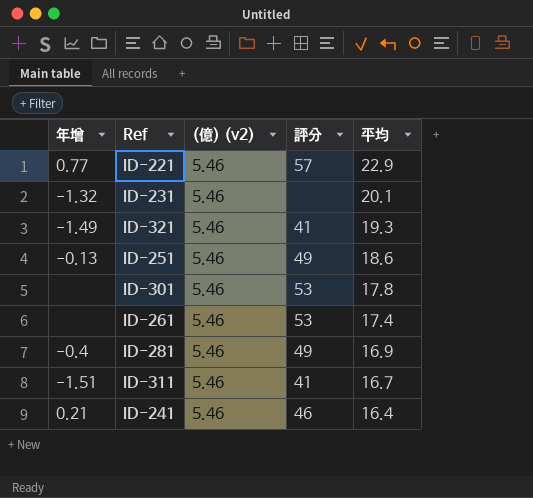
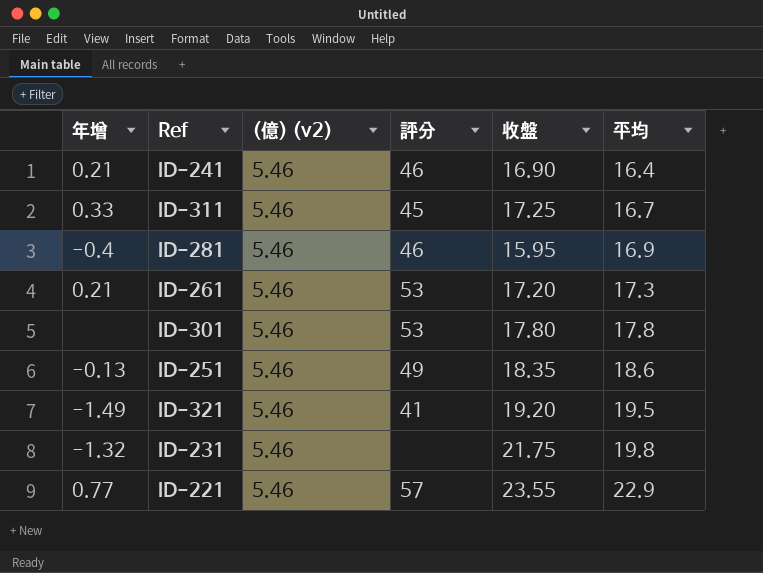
row order: 平均 descending -> 平均 ascending
column 收盤 | position: none -> 5
ID-311 | 年增: -1.51 -> 0.33
ID-311 | 評分: 41 -> 45
ID-281 | 評分: 49 -> 46
ID-261 | 年增: none -> 0.21
ID-261 | 平均: 17.4 -> 17.3
ID-321 | 平均: 19.3 -> 19.5
ID-231 | 平均: 20.1 -> 19.8

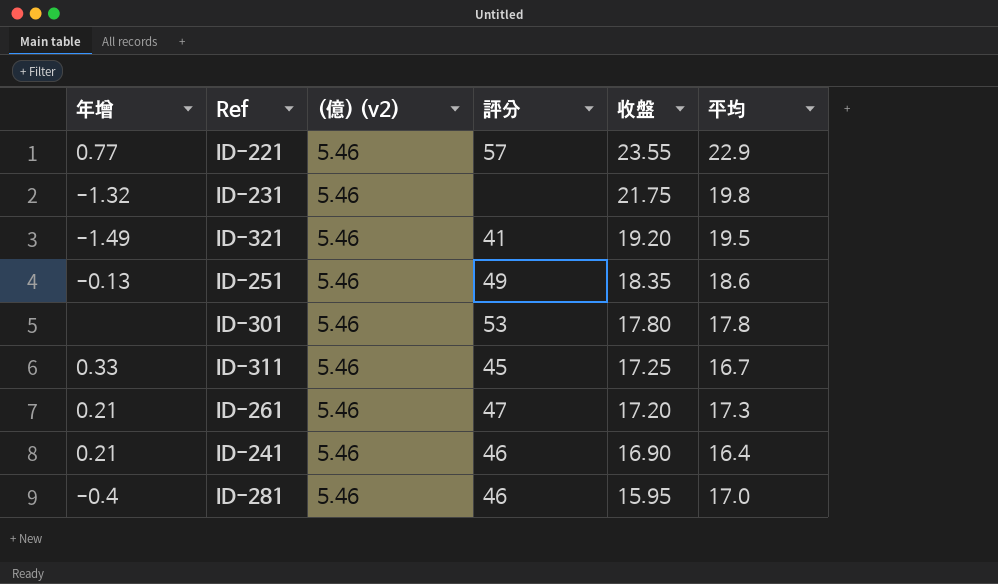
row order: 平均 ascending -> 收盤 descending
ID-261 | 評分: 53 -> 47
ID-281 | 平均: 16.9 -> 17.0

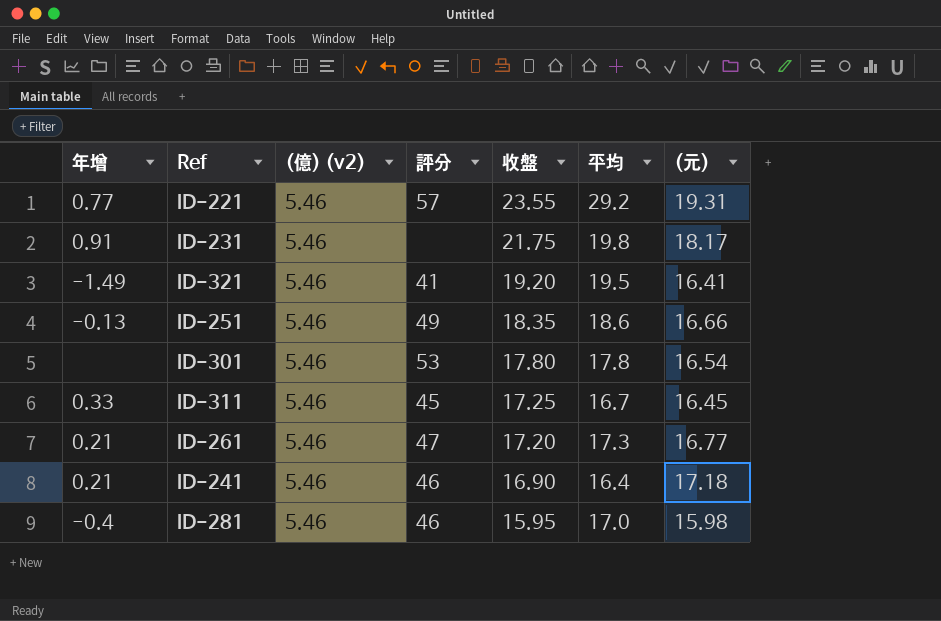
column (元) | position: none -> 7
ID-221 | 平均: 22.9 -> 29.2
ID-231 | 年增: -1.32 -> 0.91

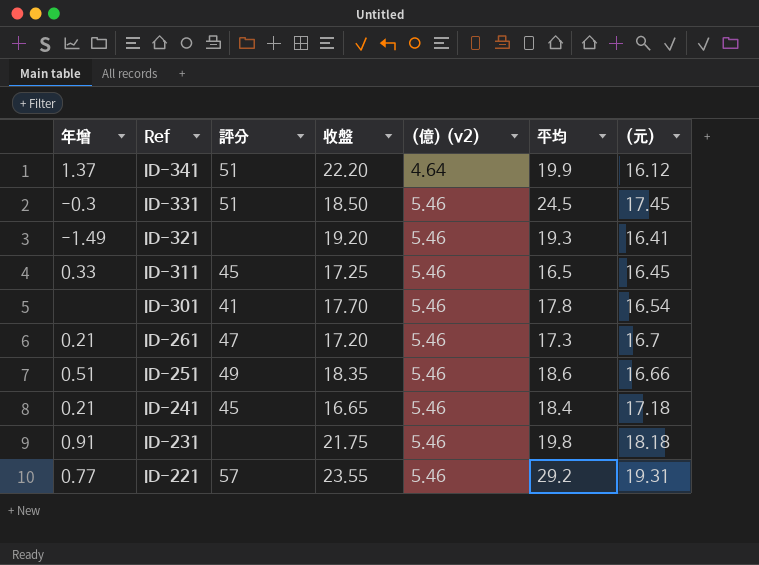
row order: 收盤 descending -> Ref descending
column (億) (v2) | position: 3 -> 5
row ID-281: -0.4 | 5.46 | 46 | 15.95 | 17.0 | 15.98 -> none
row ID-341: none -> 1.37 | 51 | 22.20 | 4.64 | 19.9 | 16.12
row ID-331: none -> -0.3 | 51 | 18.50 | 5.46 | 24.5 | 17.45
ID-321 | 評分: 41 -> none
ID-321 | 平均: 19.5 -> 19.3
ID-311 | 平均: 16.7 -> 16.5
ID-301 | 評分: 53 -> 41
ID-301 | 收盤: 17.80 -> 17.70
ID-261 | (元): 16.77 -> 16.7
ID-251 | 年增: -0.13 -> 0.51
ID-241 | 評分: 46 -> 45
ID-241 | 收盤: 16.90 -> 16.65
ID-241 | 平均: 16.4 -> 18.4
ID-231 | (元): 18.17 -> 18.18

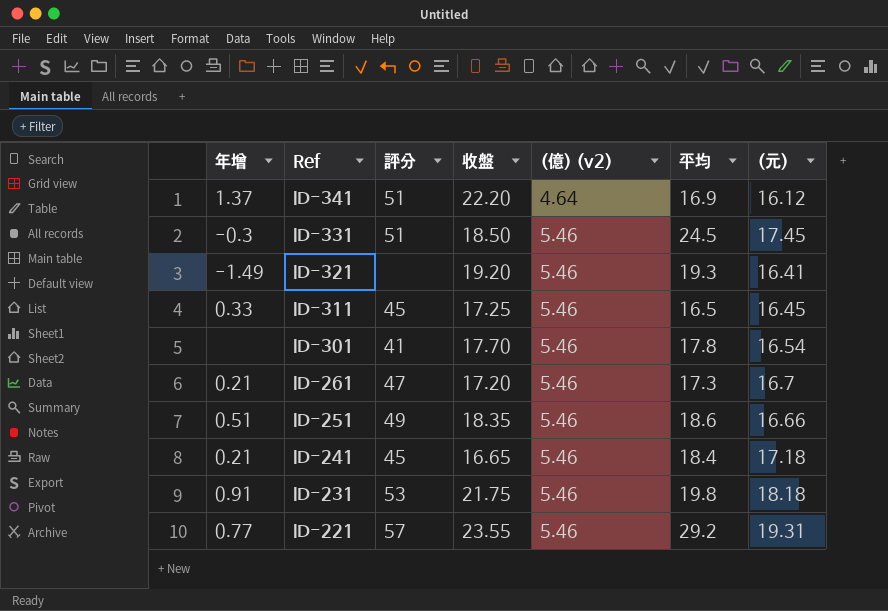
ID-341 | 平均: 19.9 -> 16.9
ID-231 | 評分: none -> 53

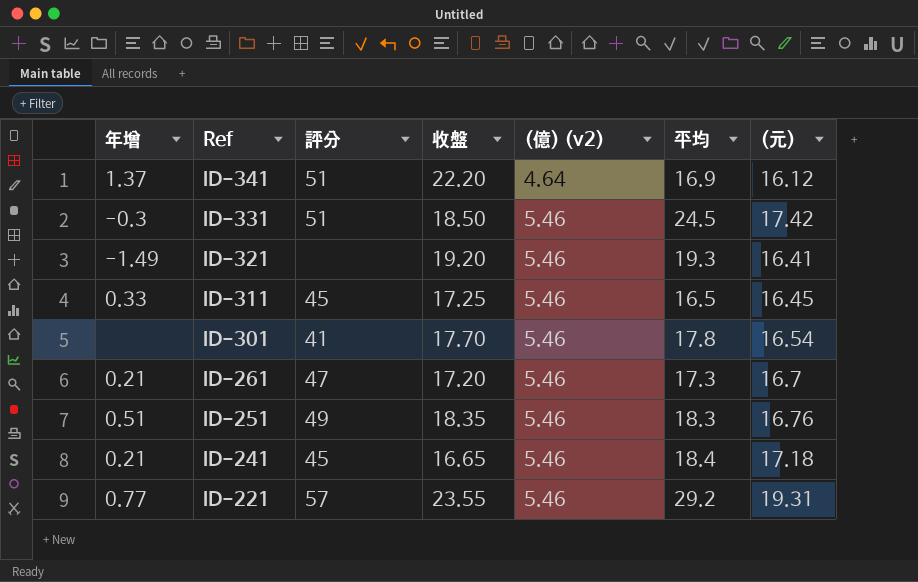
row ID-231: 0.91 | 53 | 21.75 | 5.46 | 19.8 | 18.18 -> none
ID-331 | (元): 17.45 -> 17.42
ID-251 | 平均: 18.6 -> 18.3
ID-251 | (元): 16.66 -> 16.76

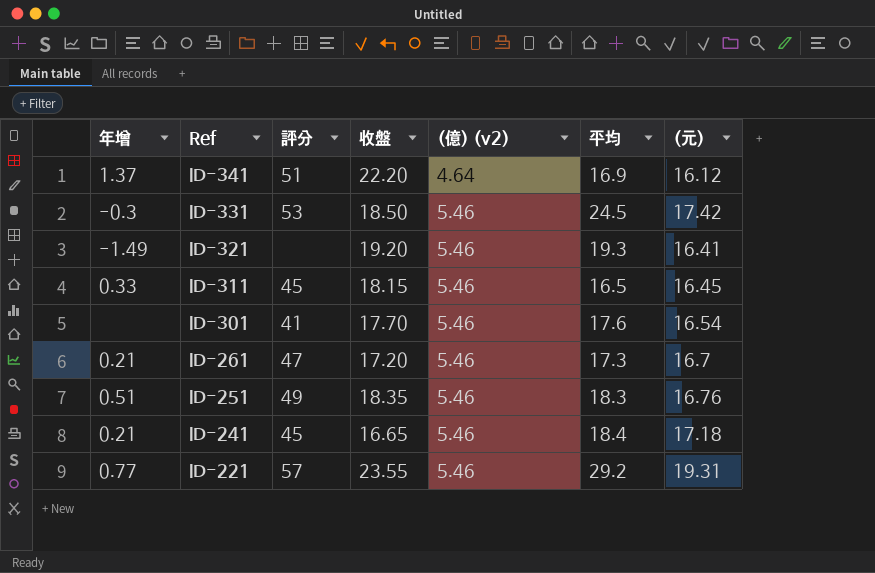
ID-331 | 評分: 51 -> 53
ID-311 | 收盤: 17.25 -> 18.15
ID-301 | 平均: 17.8 -> 17.6

